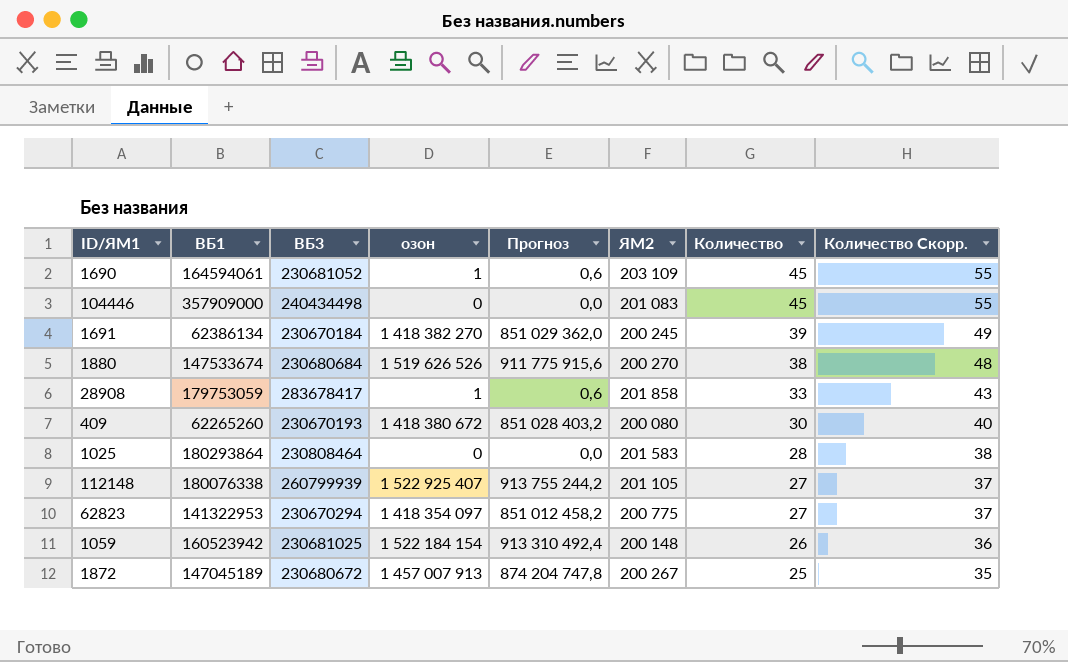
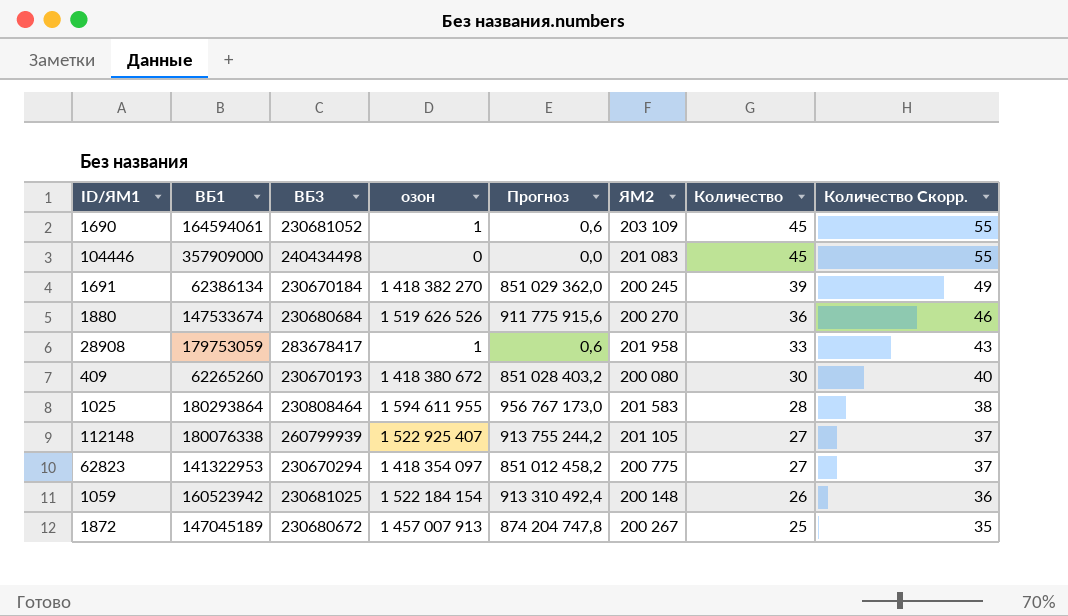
1880 | Количество: 38 -> 36
1880 | Количество Скорр.: 48 -> 46
28908 | ЯМ2: 201 858 -> 201 958
1025 | озон: 0 -> 1 594 611 955
1025 | Прогноз: 0,0 -> 956 767 173,0

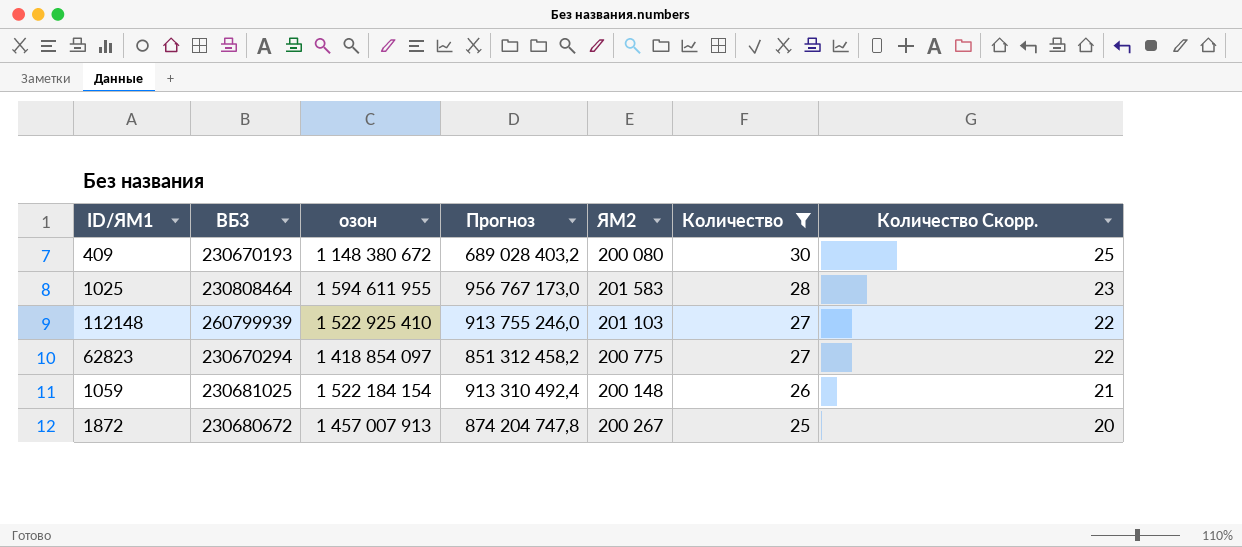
filter: none -> Количество <= 30
column ВБ1 | position: 2 -> none
column Количество Скорр. | formula: [Количество] + 10 -> [Количество] - 5
409 | озон: 1 418 380 672 -> 1 148 380 672
409 | Прогноз: 851 028 403,2 -> 689 028 403,2
112148 | озон: 1 522 925 407 -> 1 522 925 410
112148 | Прогноз: 913 755 244,2 -> 913 755 246,0
112148 | ЯМ2: 201 105 -> 201 103
62823 | озон: 1 418 354 097 -> 1 418 854 097
62823 | Прогноз: 851 012 458,2 -> 851 312 458,2

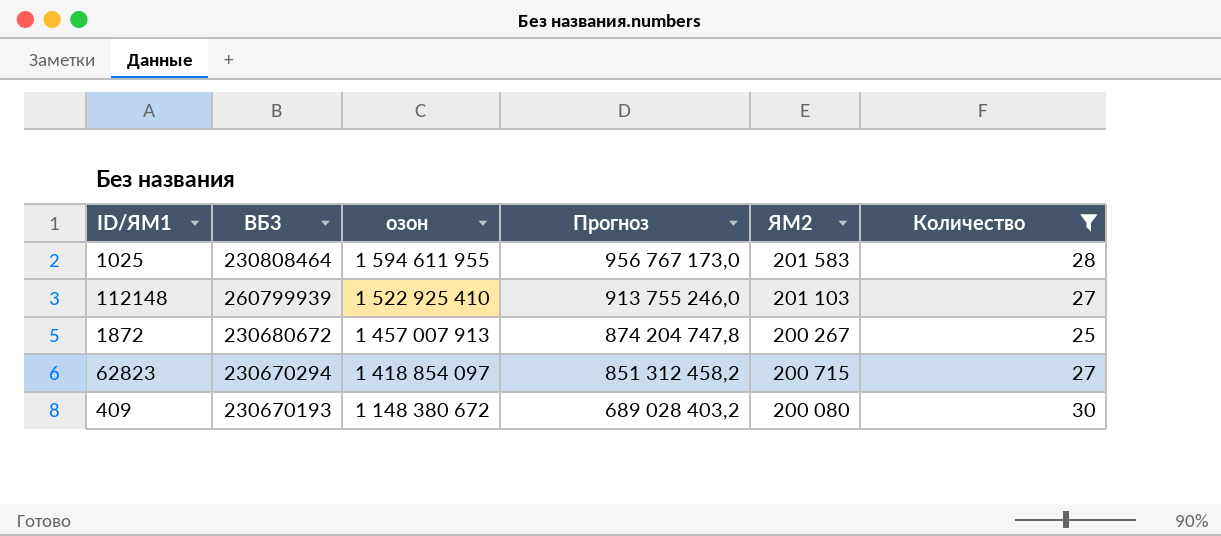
row order: Количество descending -> озон descending
column Количество Скорр. | formula: [Количество] - 5 -> none
row 1059: 230681025 | 1 522 184 154 | 913 310 492,4 | 200 148 | 26 | 21 -> none
62823 | ЯМ2: 200 775 -> 200 715

